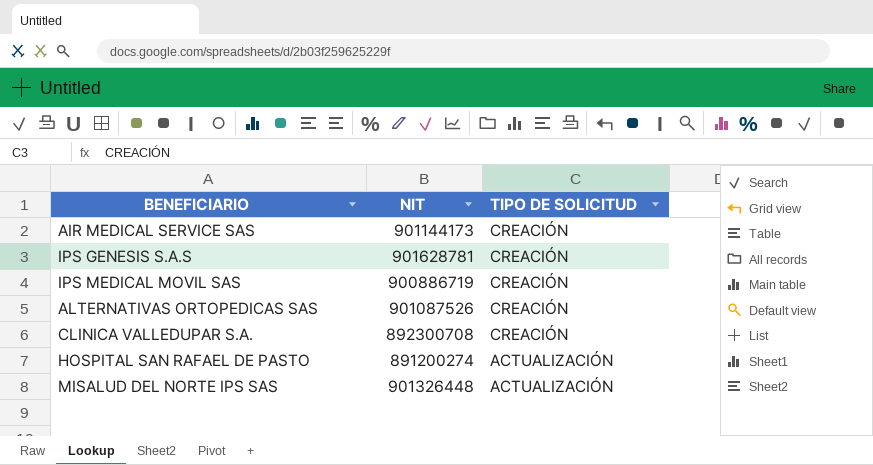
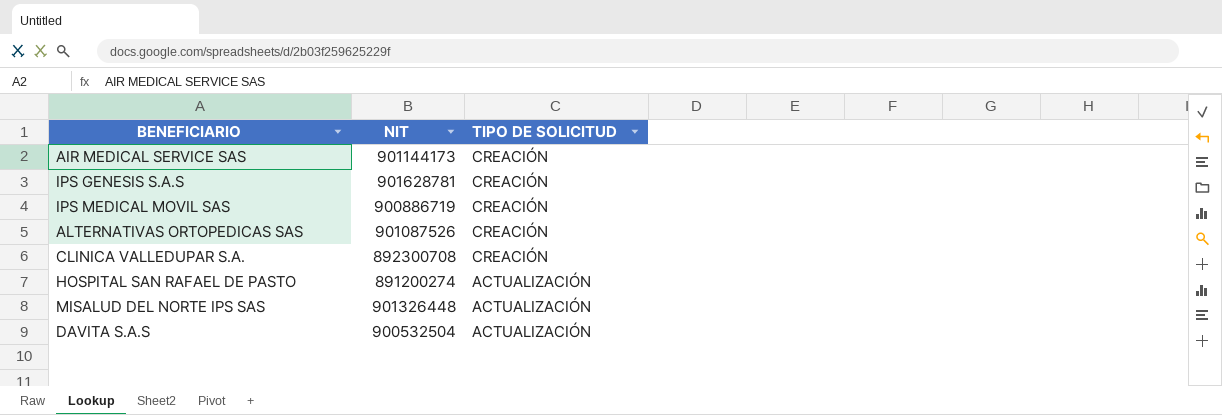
row DAVITA S.A.S: none -> 900532504 | ACTUALIZACIÓN

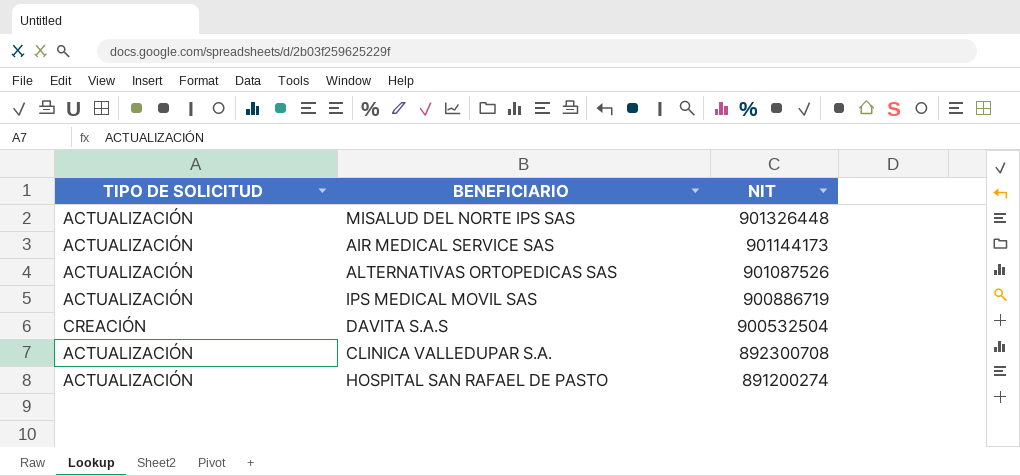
row order: TIPO DE SOLICITUD descending -> NIT descending
column TIPO DE SOLICITUD | position: 3 -> 1
row IPS GENESIS S.A.S: 901628781 | CREACIÓN -> none
AIR MEDICAL SERVICE SAS | TIPO DE SOLICITUD: CREACIÓN -> ACTUALIZACIÓN
ALTERNATIVAS ORTOPEDICAS SAS | TIPO DE SOLICITUD: CREACIÓN -> ACTUALIZACIÓN
IPS MEDICAL MOVIL SAS | TIPO DE SOLICITUD: CREACIÓN -> ACTUALIZACIÓN
DAVITA S.A.S | TIPO DE SOLICITUD: ACTUALIZACIÓN -> CREACIÓN
CLINICA VALLEDUPAR S.A. | TIPO DE SOLICITUD: CREACIÓN -> ACTUALIZACIÓN

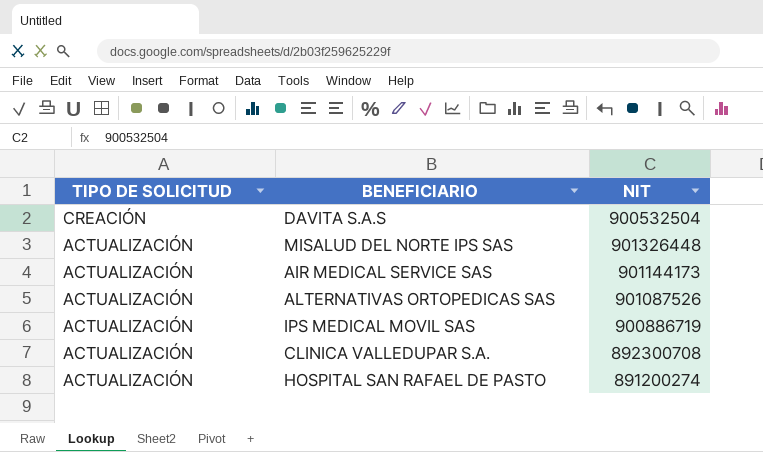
row order: NIT descending -> TIPO DE SOLICITUD descending

